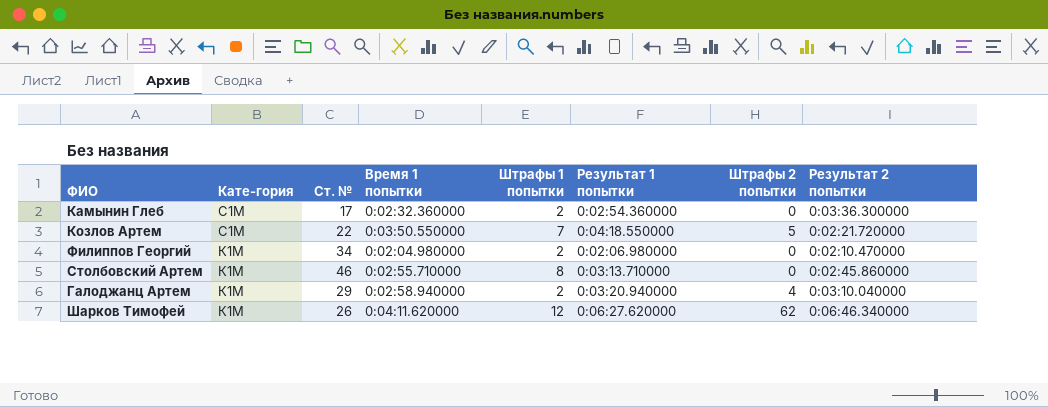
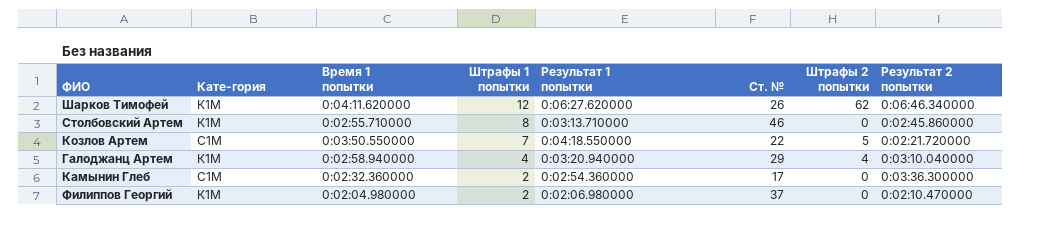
row order: Кате-гория descending -> Штрафы 1 попытки descending
column Ст. № | position: 3 -> 6
Галоджанц Артем | Штрафы 1 попытки: 2 -> 4
Филиппов Георгий | Ст. №: 34 -> 37

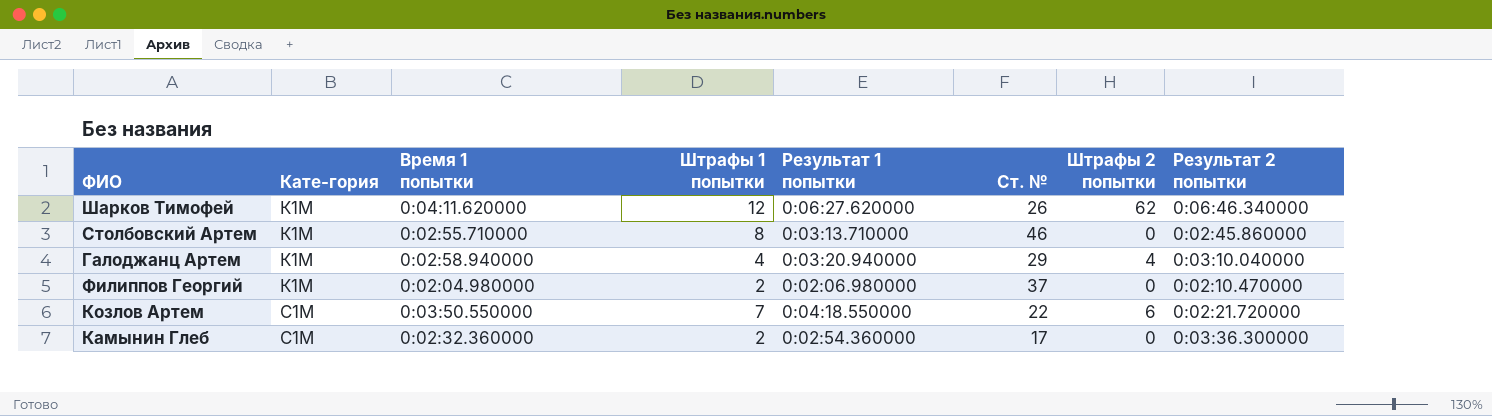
row order: Штрафы 1 попытки descending -> Кате-гория ascending
Козлов Артем | Штрафы 2 попытки: 5 -> 6

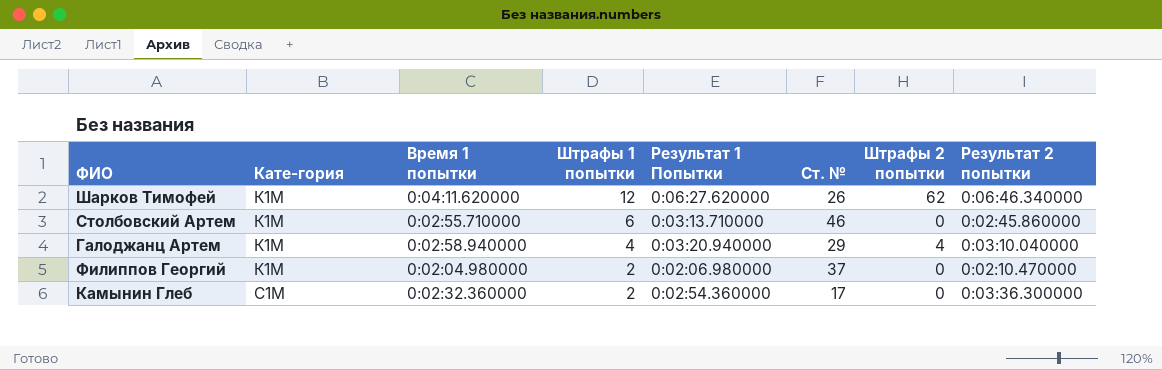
column name: Результат 1 попытки -> Результат 1 Попытки
row Козлов Артем: С1М | 0:03:50.550000 | 7 | 0:04:18.550000 | 22 | 6 | 0:02:21.720000 -> none
Столбовский Артем | Штрафы 1 попытки: 8 -> 6

